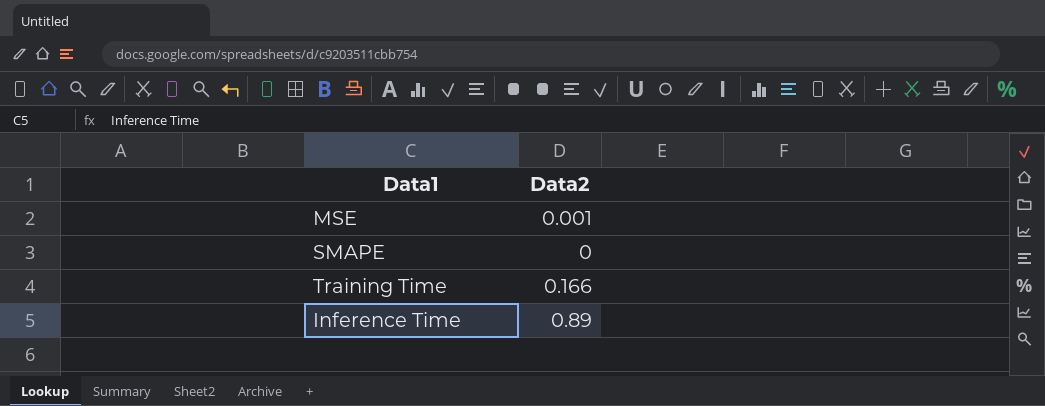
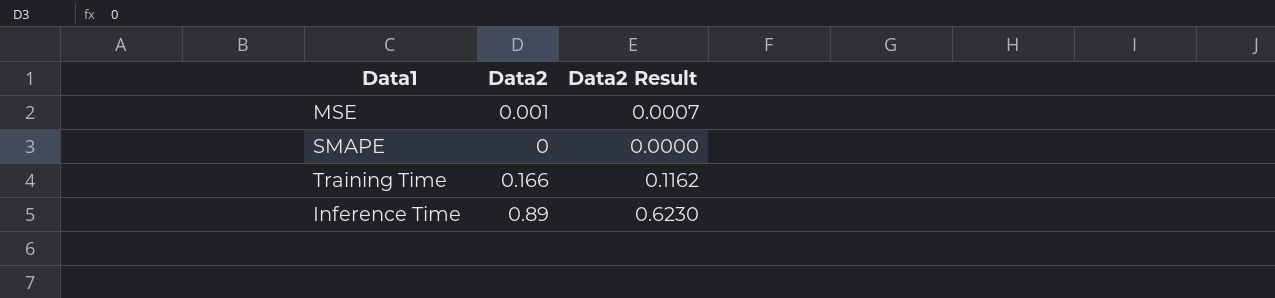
column Data2 Result | formula: none -> [Data2] * 0.7

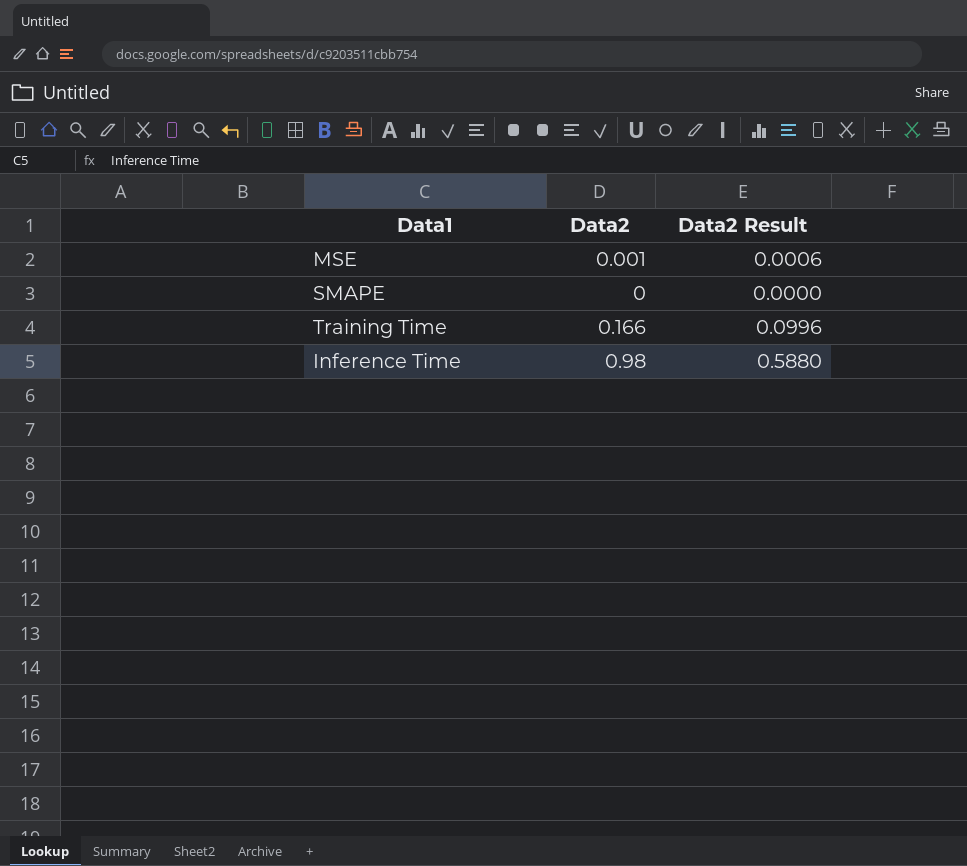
column Data2 Result | formula: [Data2] * 0.7 -> [Data2] * 0.6
Inference Time | Data2: 0.89 -> 0.98

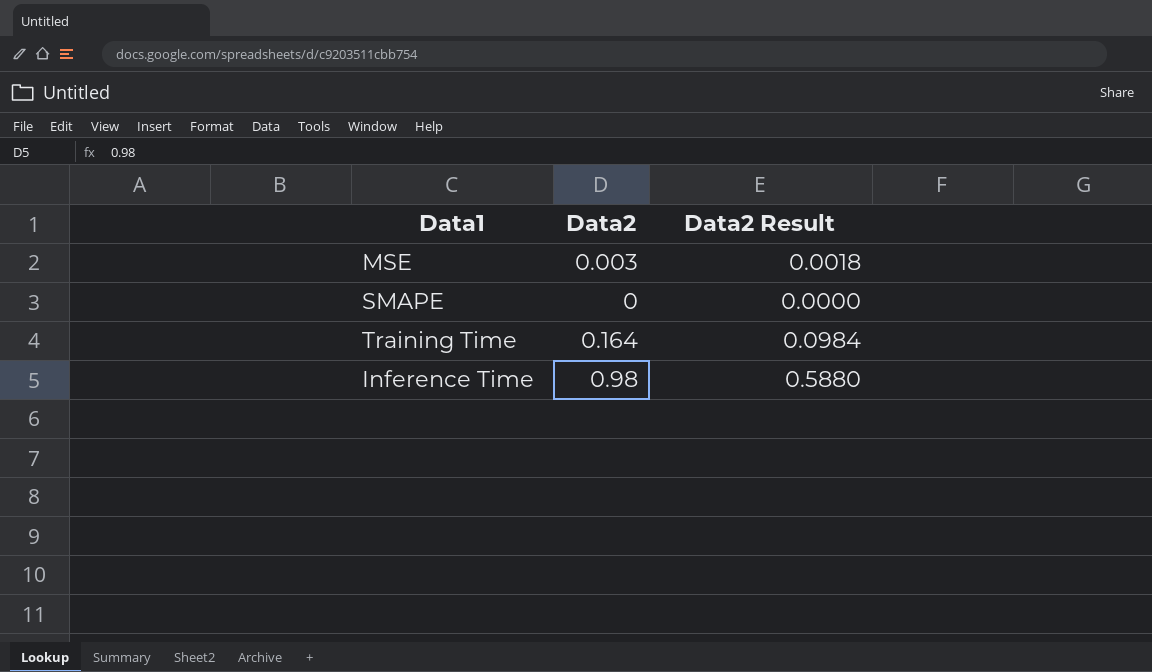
MSE | Data2: 0.001 -> 0.003
MSE | Data2 Result: 0.0006 -> 0.0018
Training Time | Data2: 0.166 -> 0.164
Training Time | Data2 Result: 0.0996 -> 0.0984

